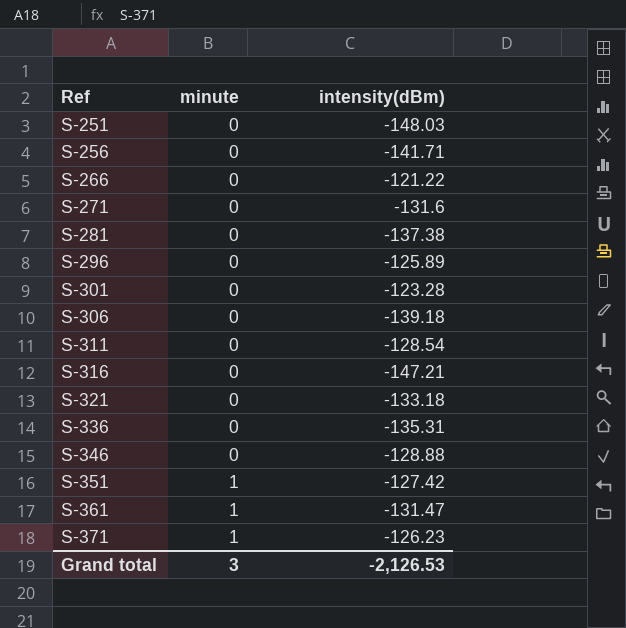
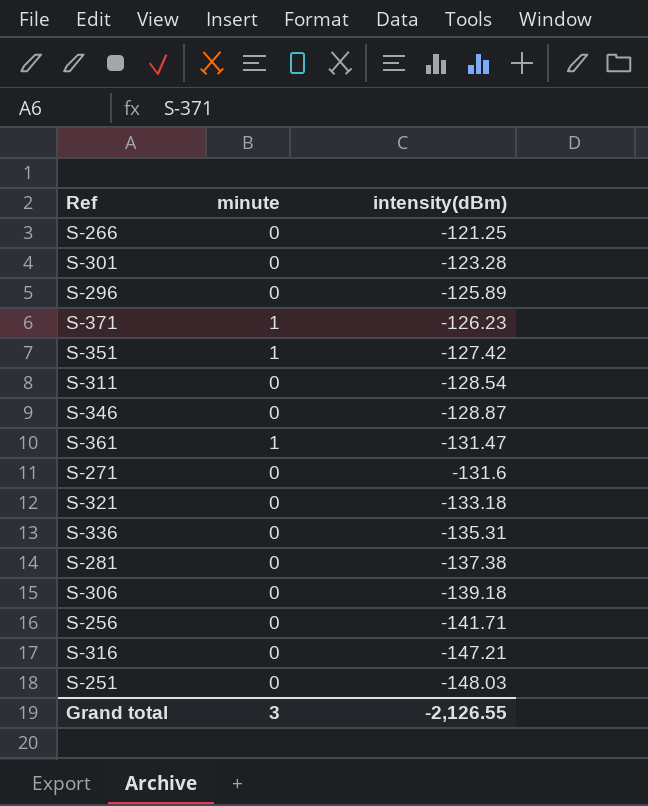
row order: Ref ascending -> intensity(dBm) descending
S-266 | intensity(dBm): -121.22 -> -121.25
S-346 | intensity(dBm): -128.88 -> -128.87
Grand total | intensity(dBm): -2,126.53 -> -2,126.55

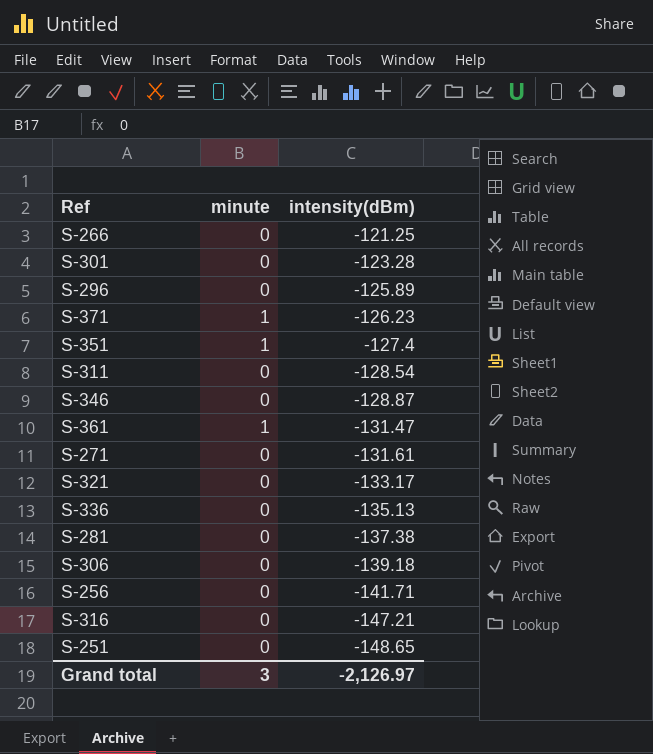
S-351 | intensity(dBm): -127.42 -> -127.4
S-271 | intensity(dBm): -131.6 -> -131.61
S-321 | intensity(dBm): -133.18 -> -133.17
S-336 | intensity(dBm): -135.31 -> -135.13
S-251 | intensity(dBm): -148.03 -> -148.65
Grand total | intensity(dBm): -2,126.55 -> -2,126.97

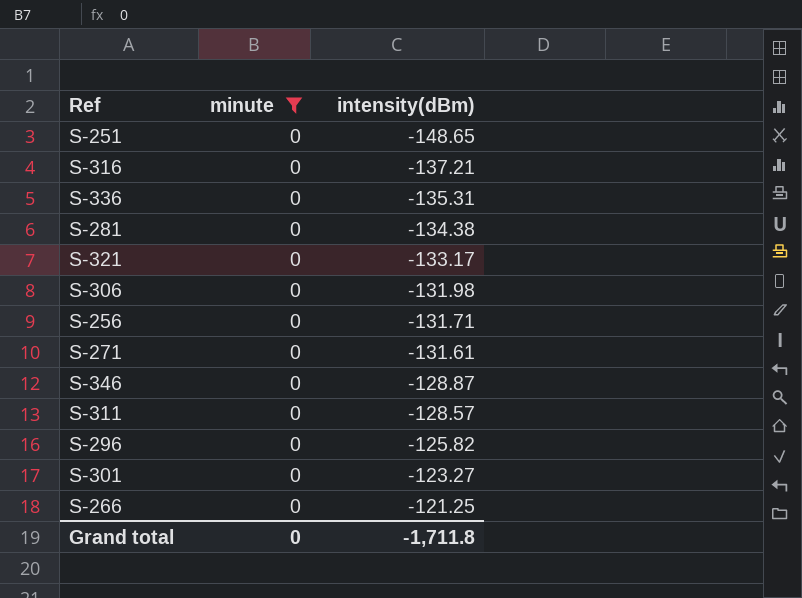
filter: none -> minute = 0
row order: intensity(dBm) descending -> intensity(dBm) ascending
S-316 | intensity(dBm): -147.21 -> -137.21
S-336 | intensity(dBm): -135.13 -> -135.31
S-281 | intensity(dBm): -137.38 -> -134.38
S-306 | intensity(dBm): -139.18 -> -131.98
S-256 | intensity(dBm): -141.71 -> -131.71
S-311 | intensity(dBm): -128.54 -> -128.57
S-296 | intensity(dBm): -125.89 -> -125.82
S-301 | intensity(dBm): -123.28 -> -123.27
Grand total | minute: 3 -> 0
Grand total | intensity(dBm): -2,126.97 -> -1,711.8

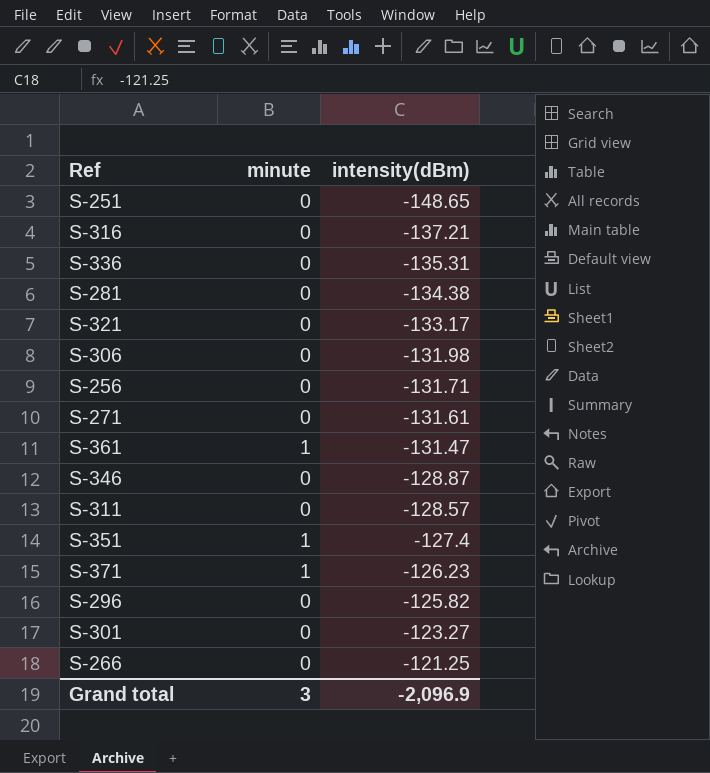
filter: minute = 0 -> none
Grand total | minute: 0 -> 3
Grand total | intensity(dBm): -1,711.8 -> -2,096.9

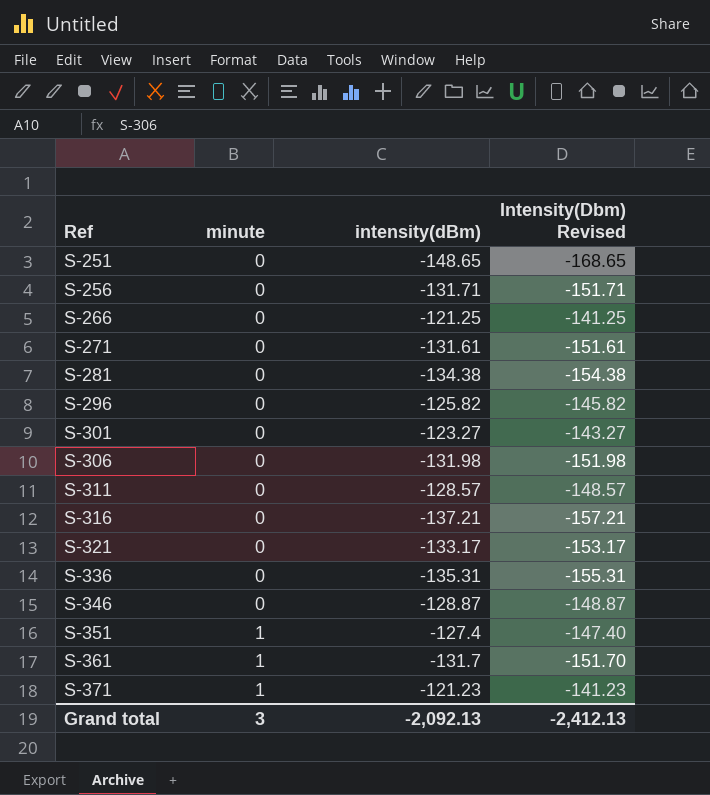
row order: intensity(dBm) ascending -> Ref ascending
column Intensity(Dbm) Revised | formula: none -> [intensity(dBm)] - 20
S-361 | intensity(dBm): -131.47 -> -131.7
S-371 | intensity(dBm): -126.23 -> -121.23
Grand total | intensity(dBm): -2,096.9 -> -2,092.13

